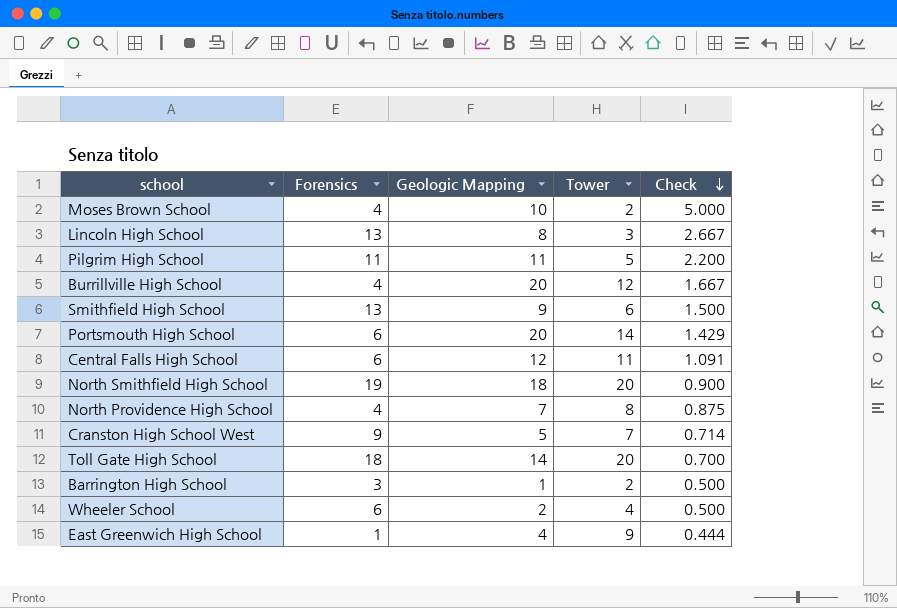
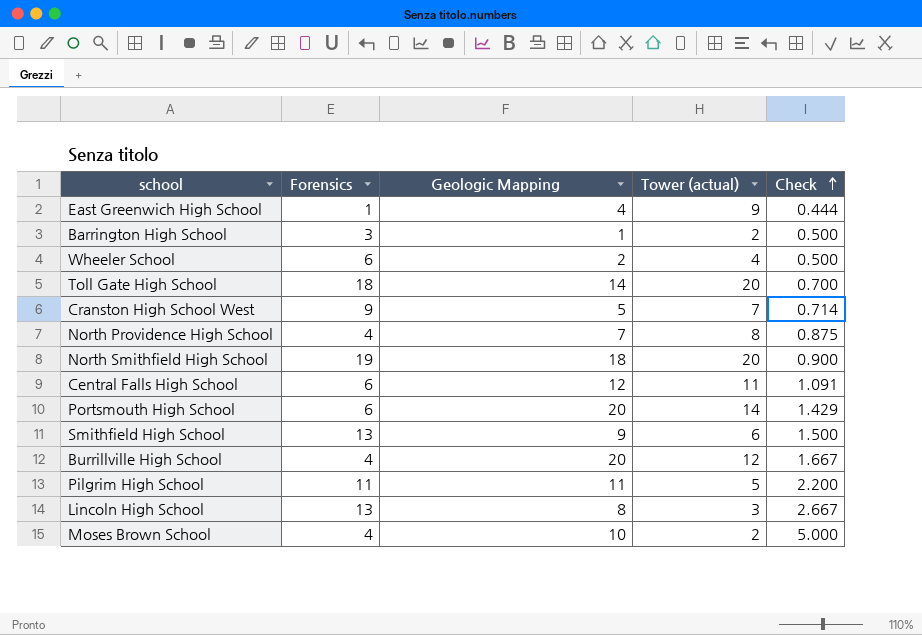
row order: Check descending -> Check ascending
column name: Tower -> Tower (actual)

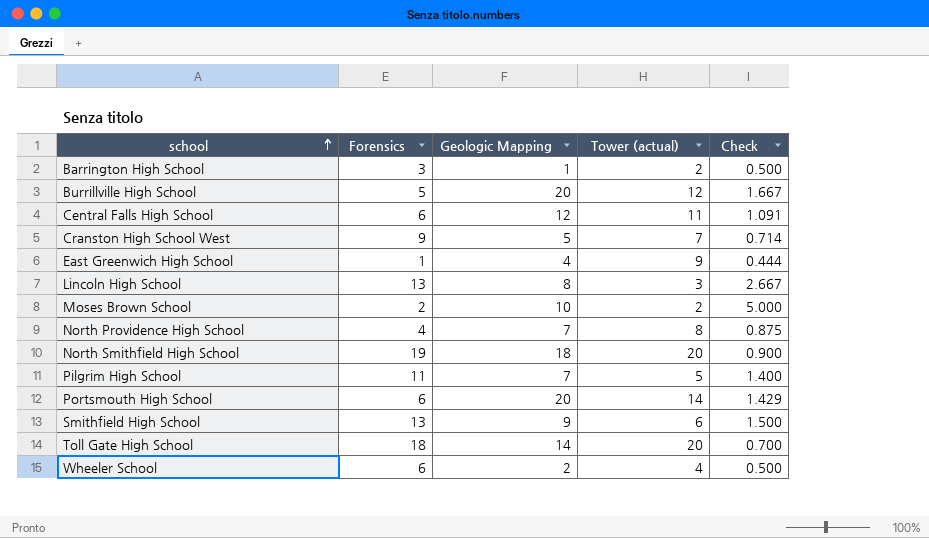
row order: Check ascending -> school ascending
Burrillville High School | Forensics: 4 -> 5
Moses Brown School | Forensics: 4 -> 2
Pilgrim High School | Geologic Mapping: 11 -> 7
Pilgrim High School | Check: 2.200 -> 1.400

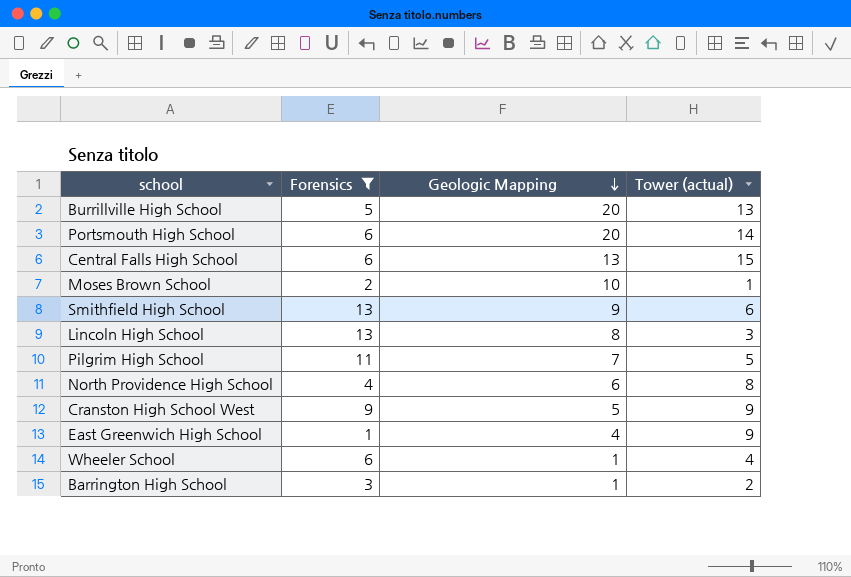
filter: none -> Forensics <= 13
row order: school ascending -> Geologic Mapping descending
column Check | formula: [Geologic Mapping] / [Tower (actual)] -> none
Burrillville High School | Tower (actual): 12 -> 13
Central Falls High School | Geologic Mapping: 12 -> 13
Central Falls High School | Tower (actual): 11 -> 15
Moses Brown School | Tower (actual): 2 -> 1
North Providence High School | Geologic Mapping: 7 -> 6
Cranston High School West | Tower (actual): 7 -> 9
Wheeler School | Geologic Mapping: 2 -> 1

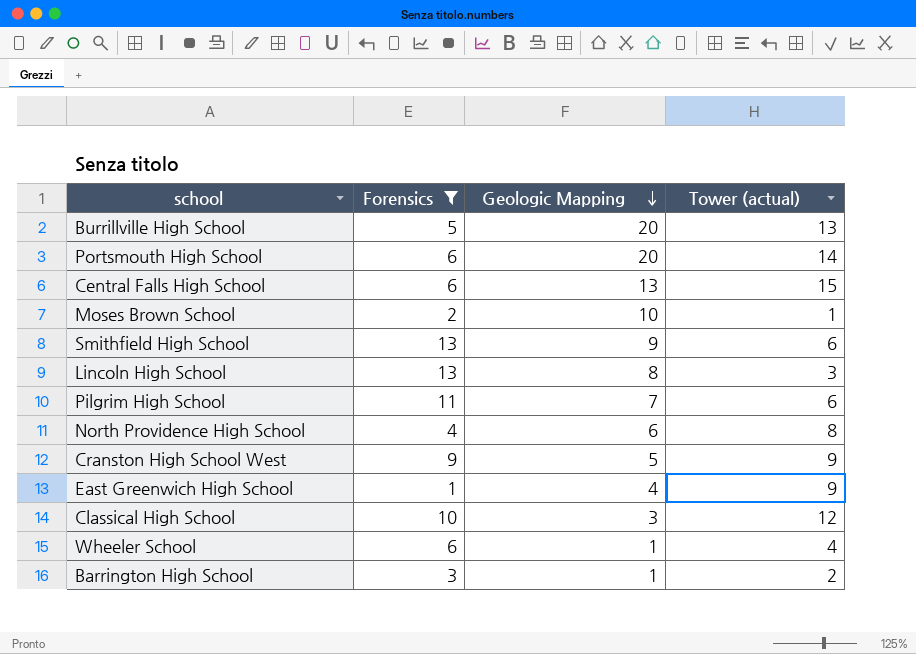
Pilgrim High School | Tower (actual): 5 -> 6
row Classical High School: none -> 10 | 3 | 12

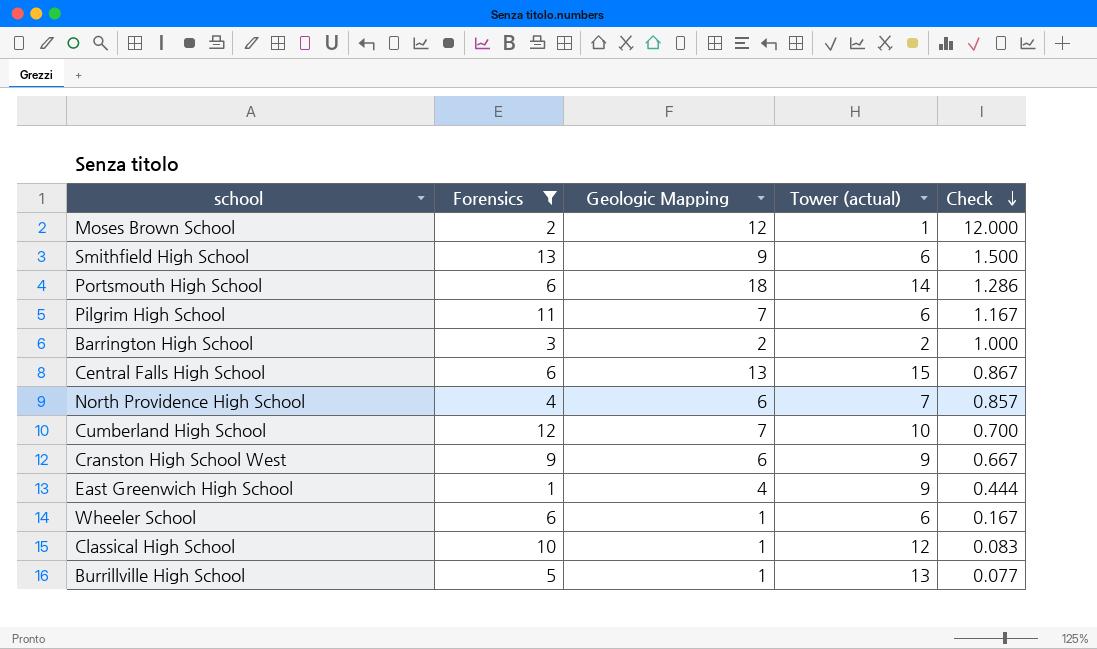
row order: Geologic Mapping descending -> Check descending
column Check | formula: none -> [Geologic Mapping] / [Tower (actual)]
row Lincoln High School: 13 | 8 | 3 -> none
Moses Brown School | Geologic Mapping: 10 -> 12
Portsmouth High School | Geologic Mapping: 20 -> 18
Barrington High School | Geologic Mapping: 1 -> 2
North Providence High School | Tower (actual): 8 -> 7
row Cumberland High School: none -> 12 | 7 | 10 | 0.700
Cranston High School West | Geologic Mapping: 5 -> 6
Wheeler School | Tower (actual): 4 -> 6
Classical High School | Geologic Mapping: 3 -> 1
Burrillville High School | Geologic Mapping: 20 -> 1

